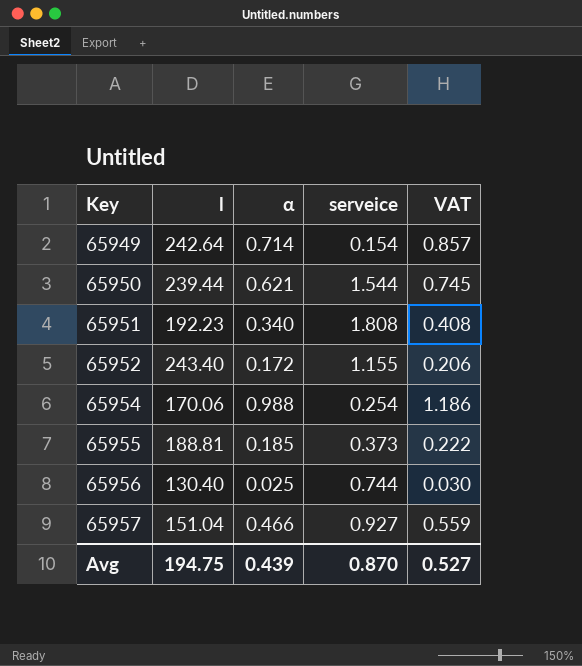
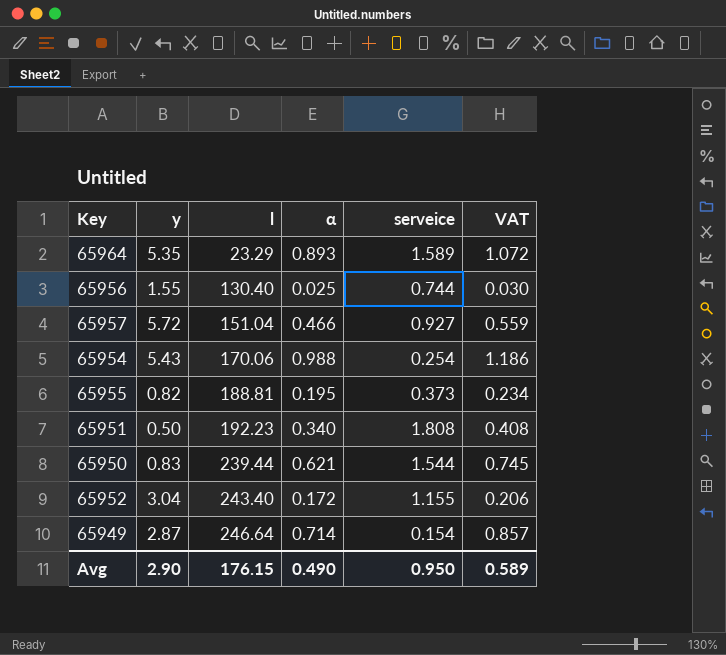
row order: Key ascending -> l ascending
column y | position: none -> 2
row 65964: none -> 5.35 | 23.29 | 0.893 | 1.589 | 1.072
65955 | α: 0.185 -> 0.195
65955 | VAT: 0.222 -> 0.234
65949 | l: 242.64 -> 246.64
Avg | l: 194.75 -> 176.15
Avg | α: 0.439 -> 0.490
Avg | serveice: 0.870 -> 0.950
Avg | VAT: 0.527 -> 0.589

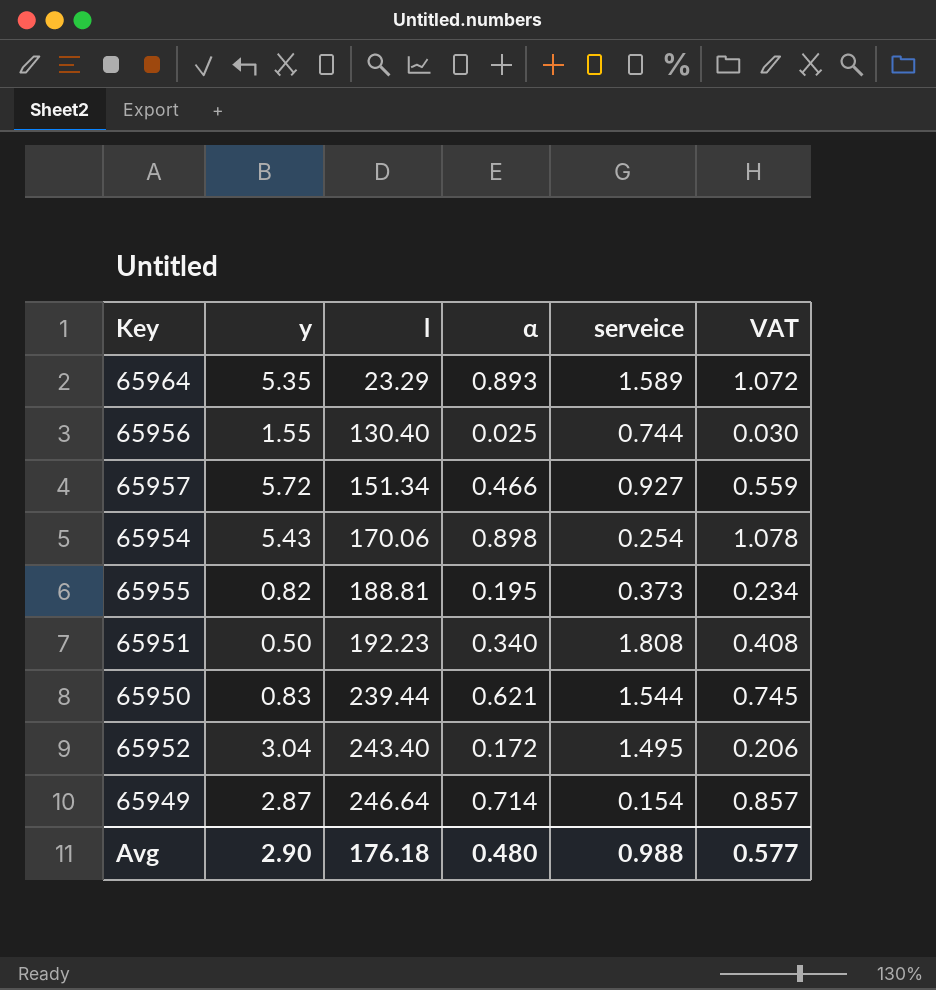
65957 | l: 151.04 -> 151.34
65954 | α: 0.988 -> 0.898
65954 | VAT: 1.186 -> 1.078
65952 | serveice: 1.155 -> 1.495
Avg | l: 176.15 -> 176.18
Avg | α: 0.490 -> 0.480
Avg | serveice: 0.950 -> 0.988
Avg | VAT: 0.589 -> 0.577

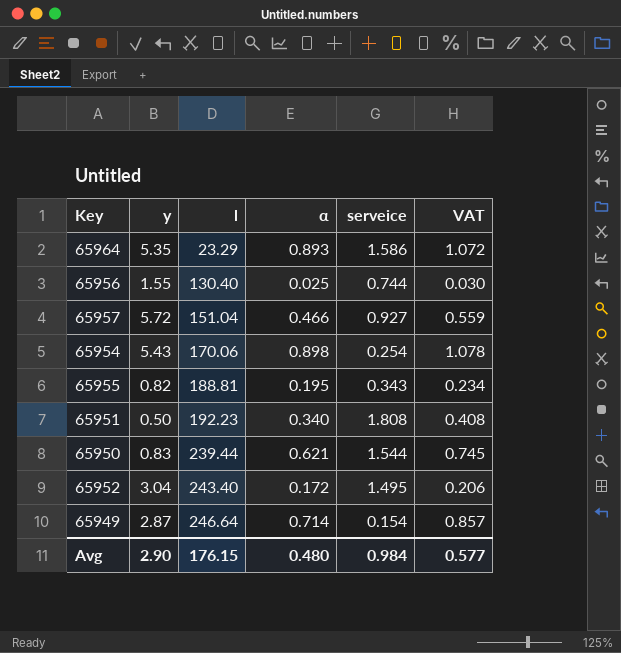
65964 | serveice: 1.589 -> 1.586
65957 | l: 151.34 -> 151.04
65955 | serveice: 0.373 -> 0.343
Avg | l: 176.18 -> 176.15
Avg | serveice: 0.988 -> 0.984

